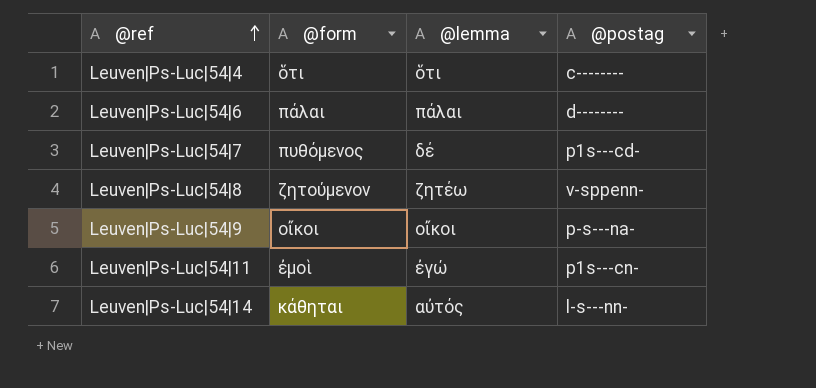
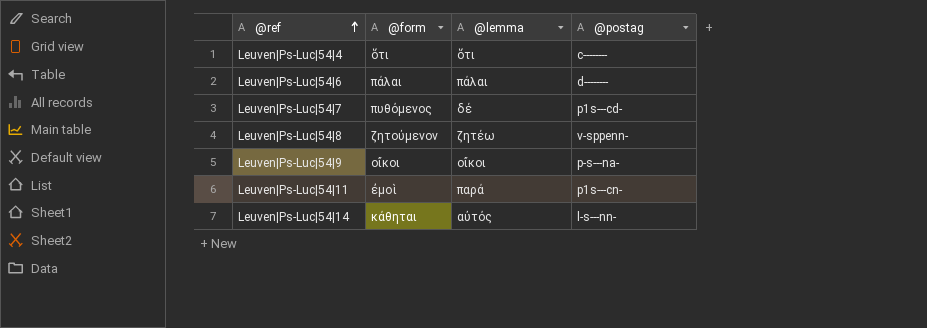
Leuven|Ps-Luc|54|11 | @lemma: ἐγώ -> παρά

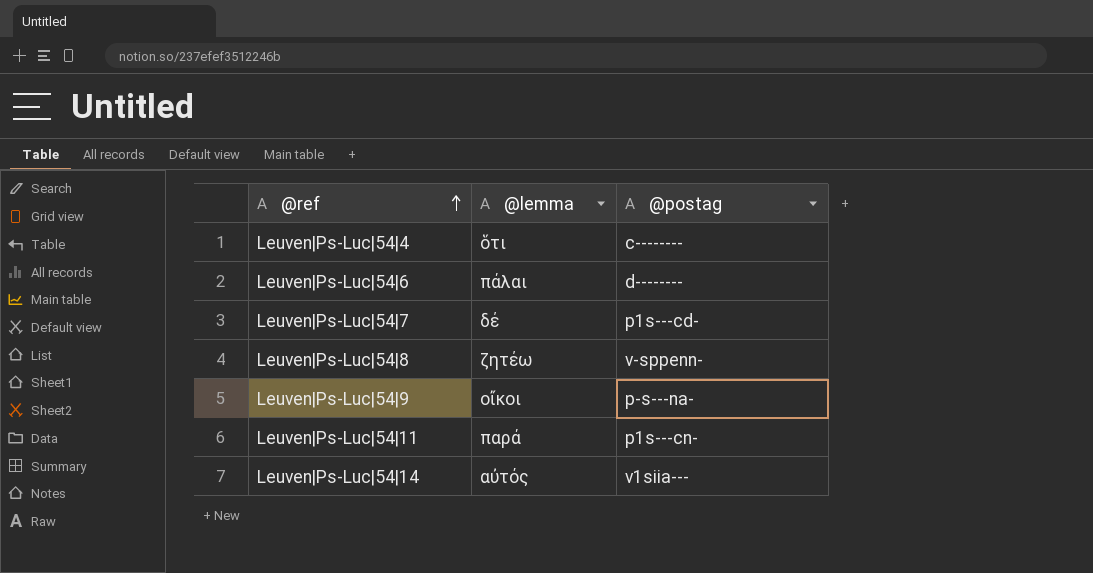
column @form | position: 2 -> none
Leuven|Ps-Luc|54|14 | @postag: l-s---nn- -> v1siia---

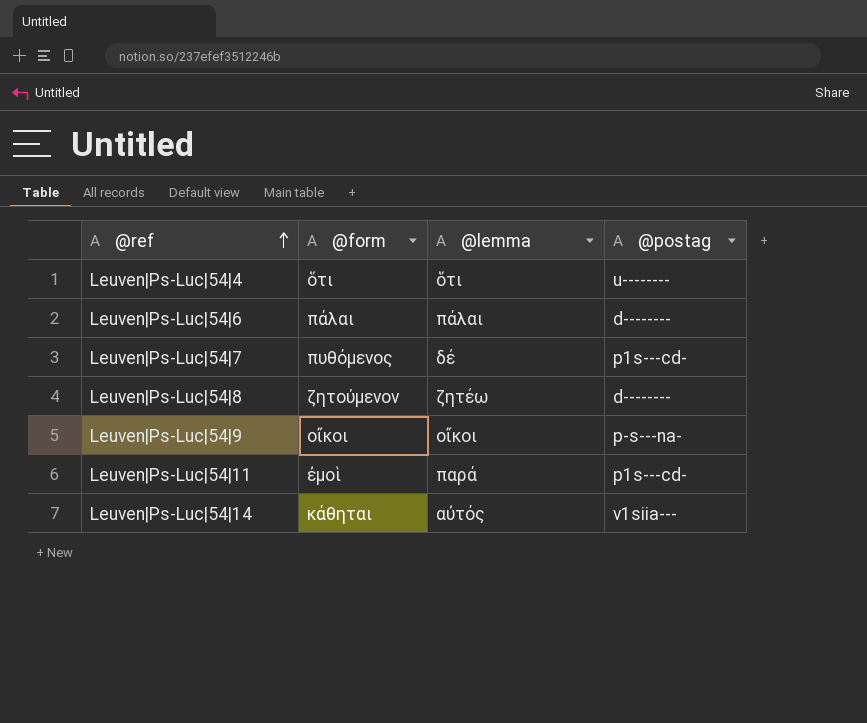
column @form | position: none -> 2
Leuven|Ps-Luc|54|4 | @postag: c-------- -> u--------
Leuven|Ps-Luc|54|8 | @postag: v-sppenn- -> d--------
Leuven|Ps-Luc|54|11 | @postag: p1s---cn- -> p1s---cd-

